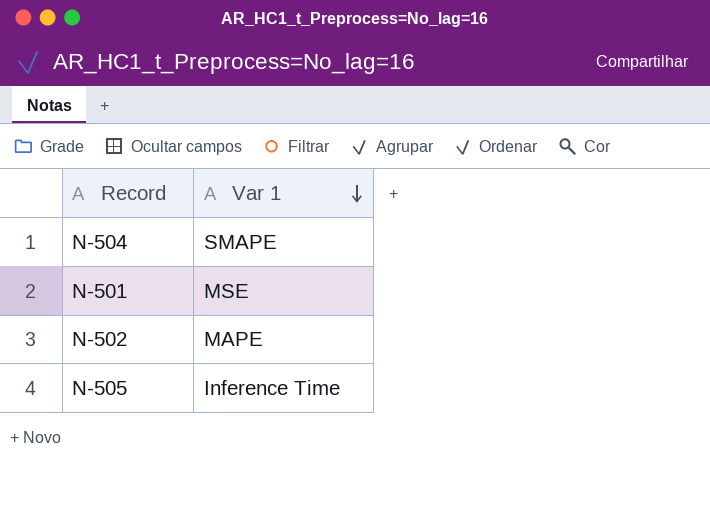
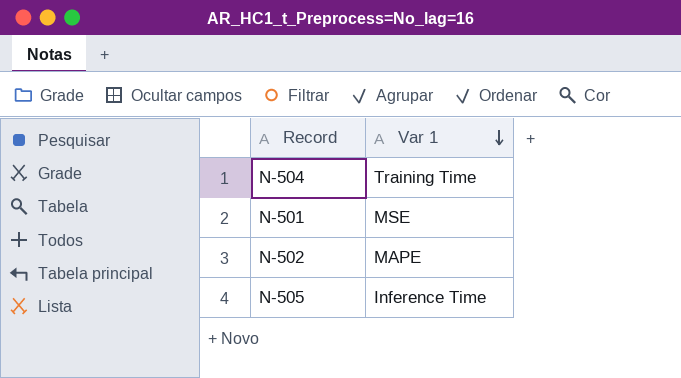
N-504 | Var 1: SMAPE -> Training Time

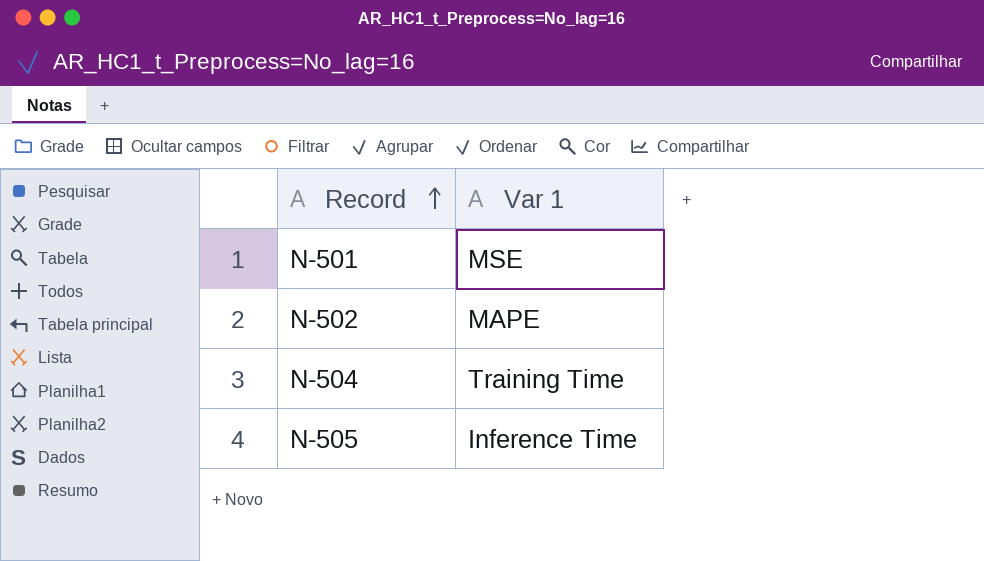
row order: Var 1 descending -> Record ascending

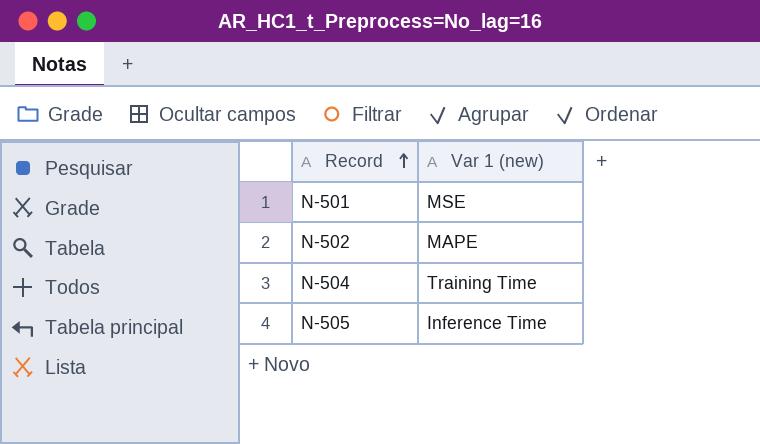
column name: Var 1 -> Var 1 (new)

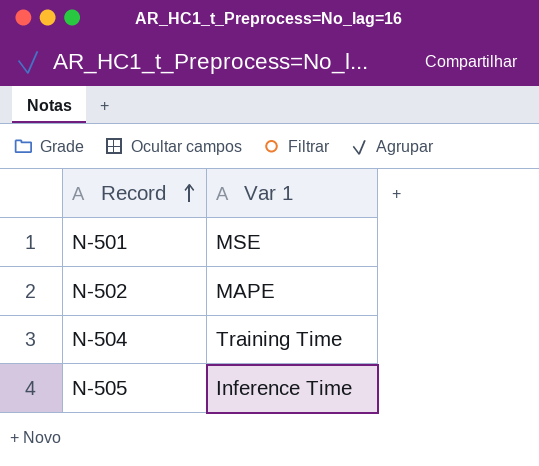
column name: Var 1 (new) -> Var 1

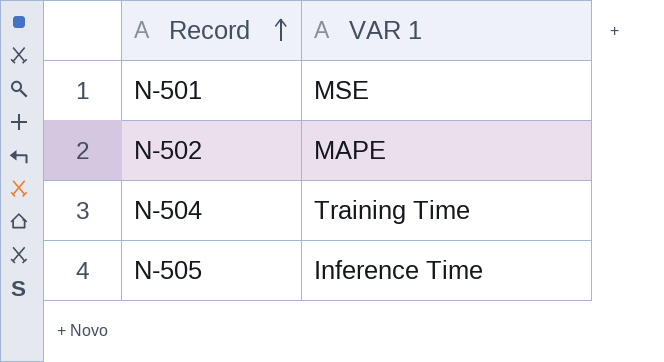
column name: Var 1 -> VAR 1

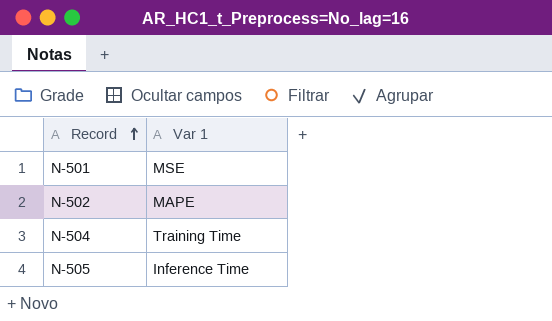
column name: VAR 1 -> Var 1

